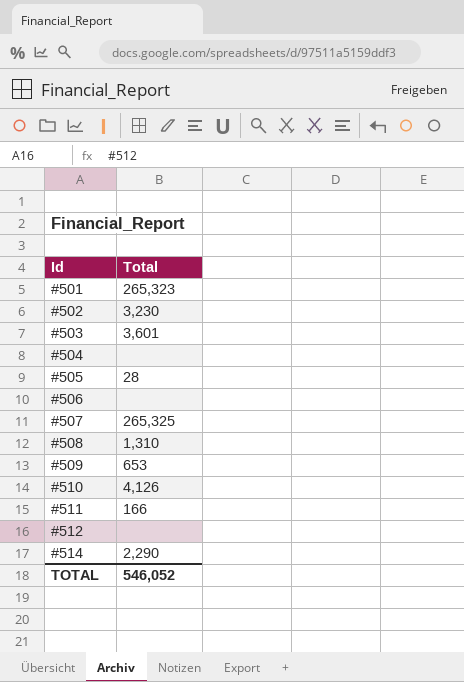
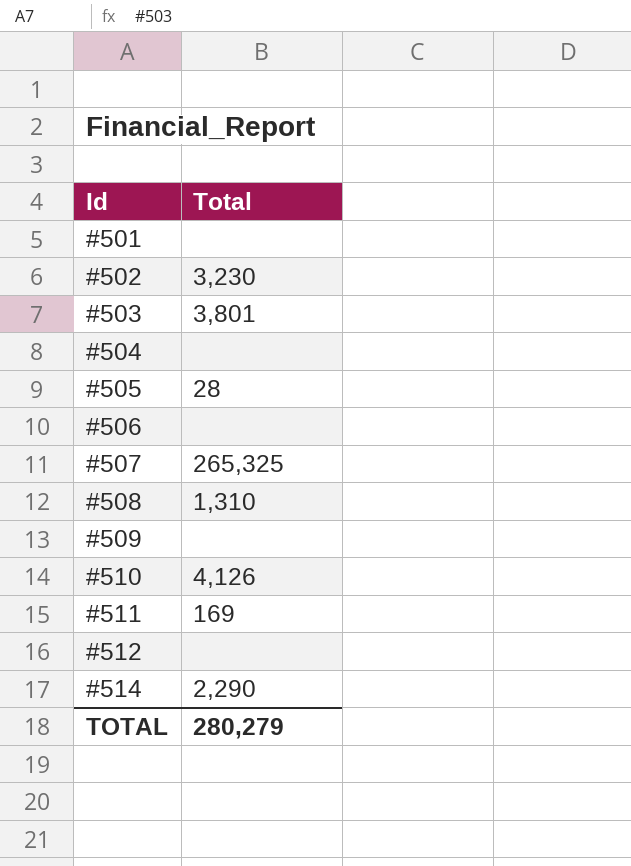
#501 | Total: 265,323 -> none
#503 | Total: 3,601 -> 3,801
#509 | Total: 653 -> none
#511 | Total: 166 -> 169
TOTAL | Total: 546,052 -> 280,279

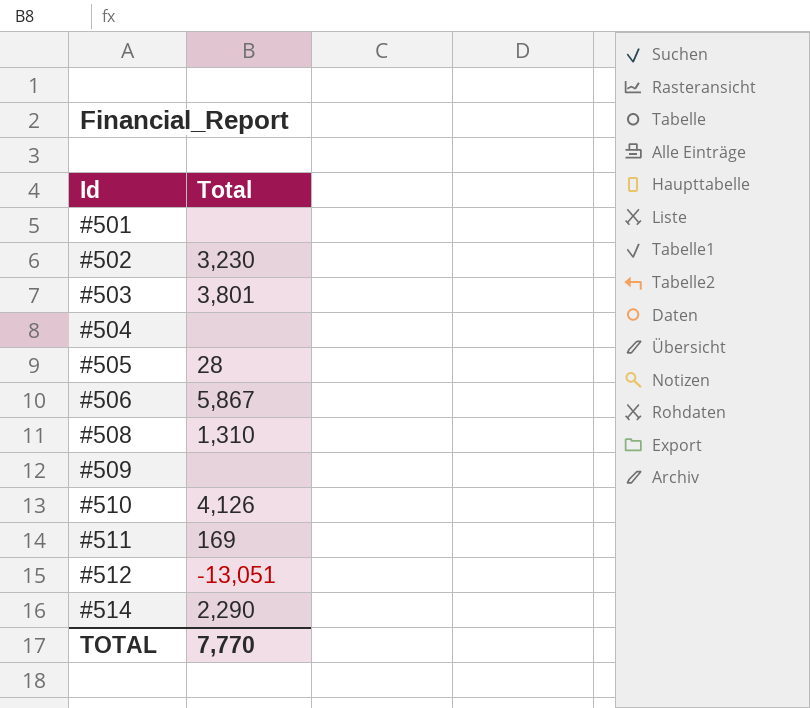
row #507: 265,325 -> none
#506 | Total: none -> 5,867
#512 | Total: none -> -13,051
TOTAL | Total: 280,279 -> 7,770

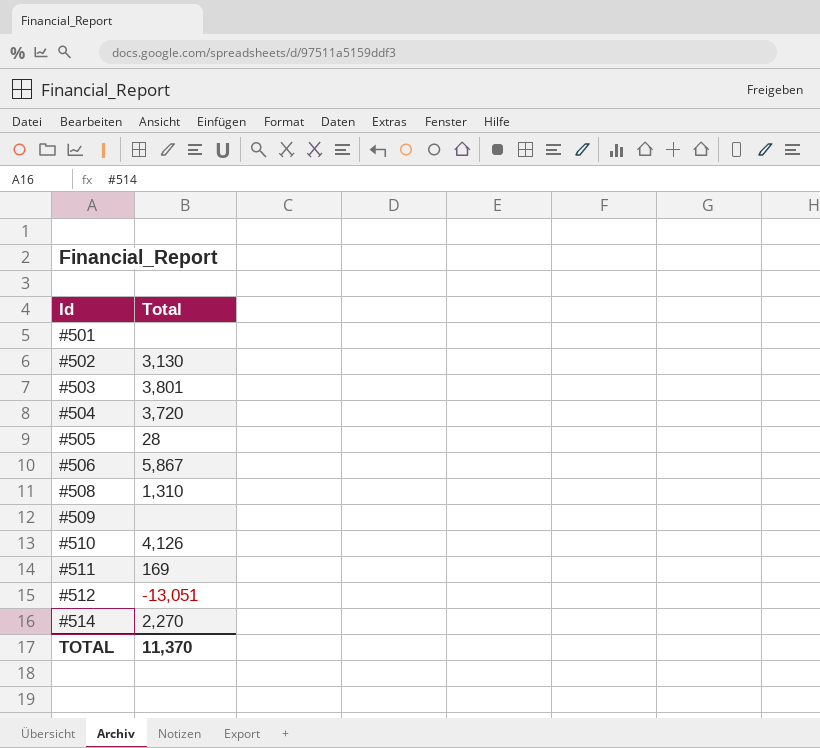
#502 | Total: 3,230 -> 3,130
#504 | Total: none -> 3,720
#514 | Total: 2,290 -> 2,270
TOTAL | Total: 7,770 -> 11,370

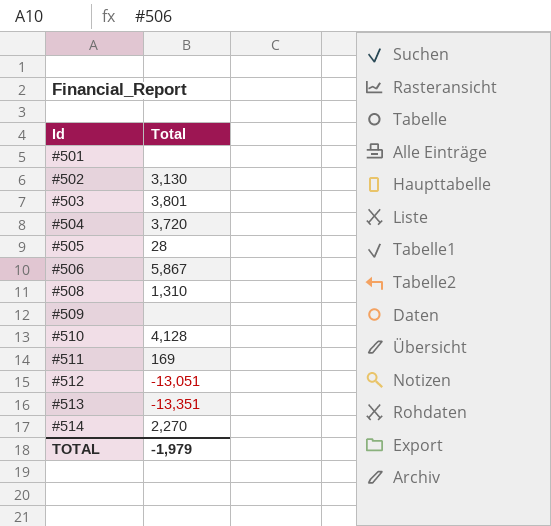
#510 | Total: 4,126 -> 4,128
row #513: none -> -13,351
TOTAL | Total: 11,370 -> -1,979

